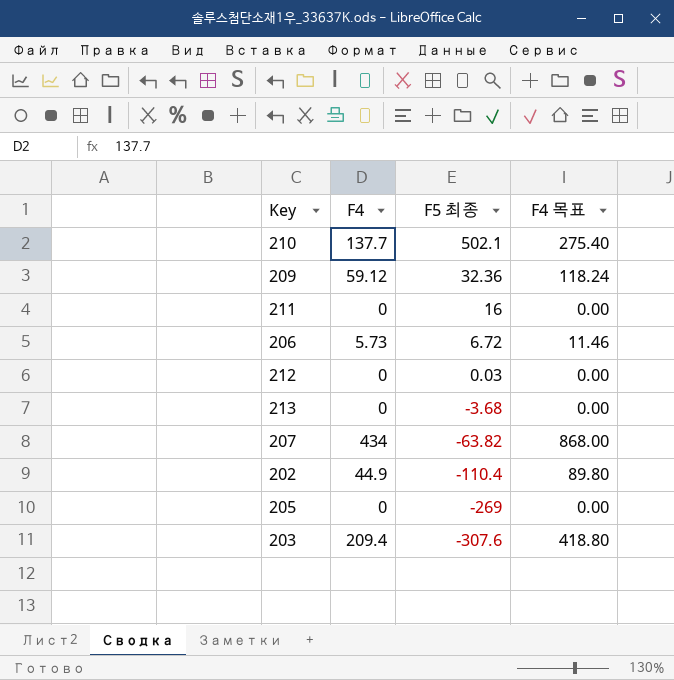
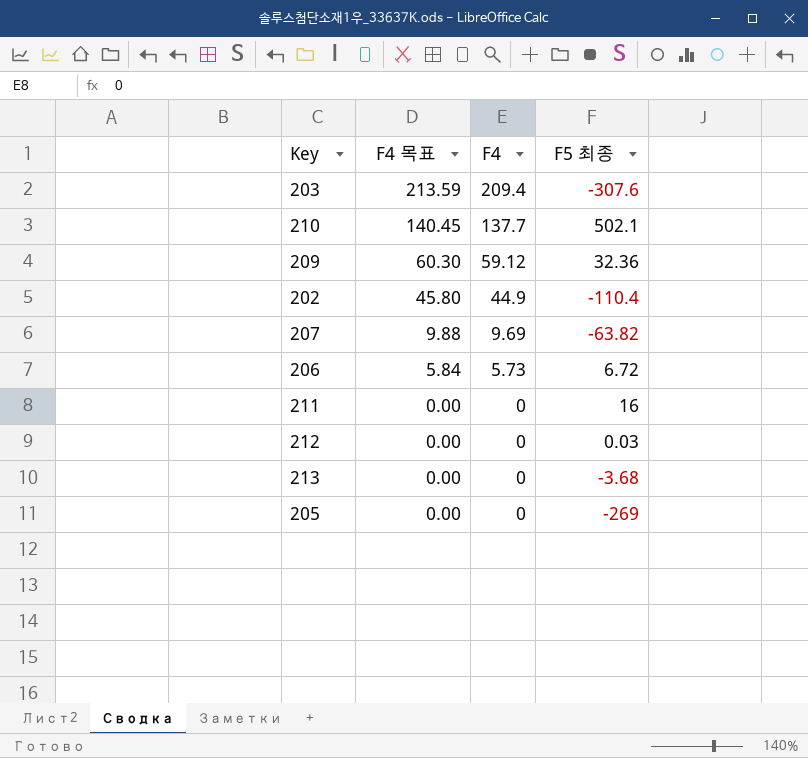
row order: F5 최종 descending -> F4 목표 descending
column F4 목표 | formula: [F4] * 2 -> [F4] * 1.02
column F4 목표 | position: 4 -> 2
207 | F4: 434 -> 9.69

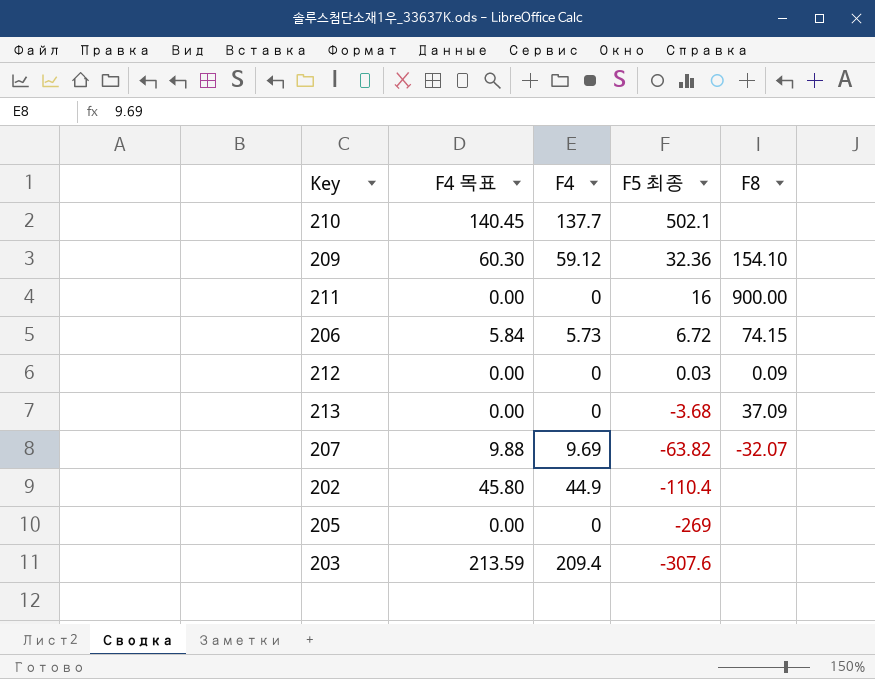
row order: F4 목표 descending -> F5 최종 descending
column F8 | position: none -> 5

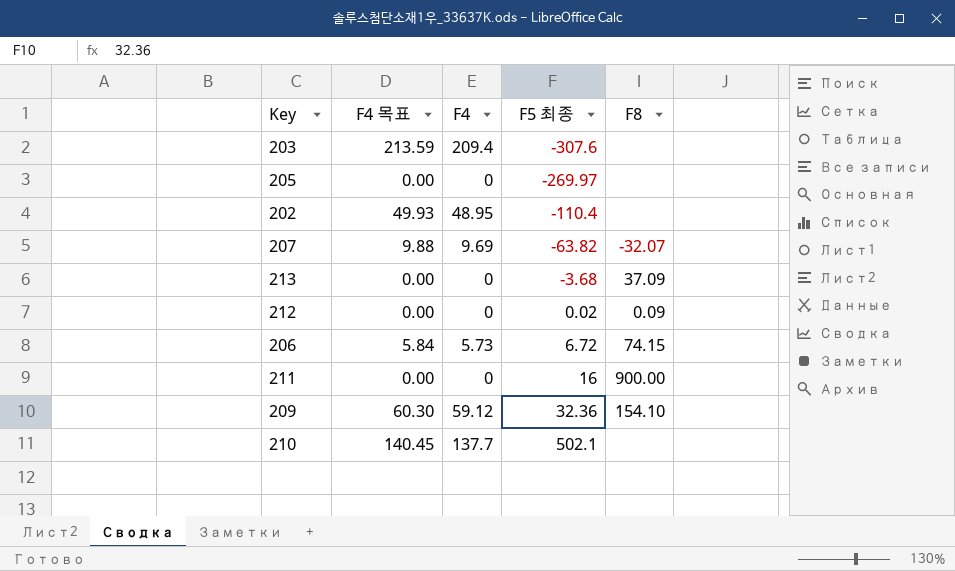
row order: F5 최종 descending -> F5 최종 ascending
205 | F5 최종: -269 -> -269.97
202 | F4 목표: 45.80 -> 49.93
202 | F4: 44.9 -> 48.95
212 | F5 최종: 0.03 -> 0.02

